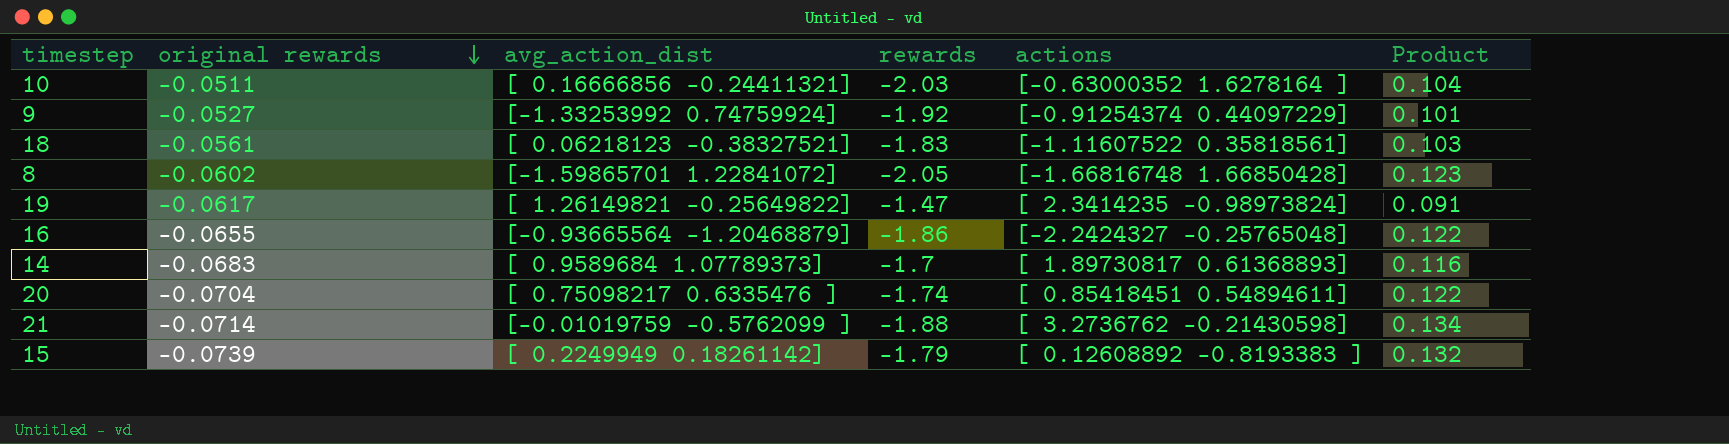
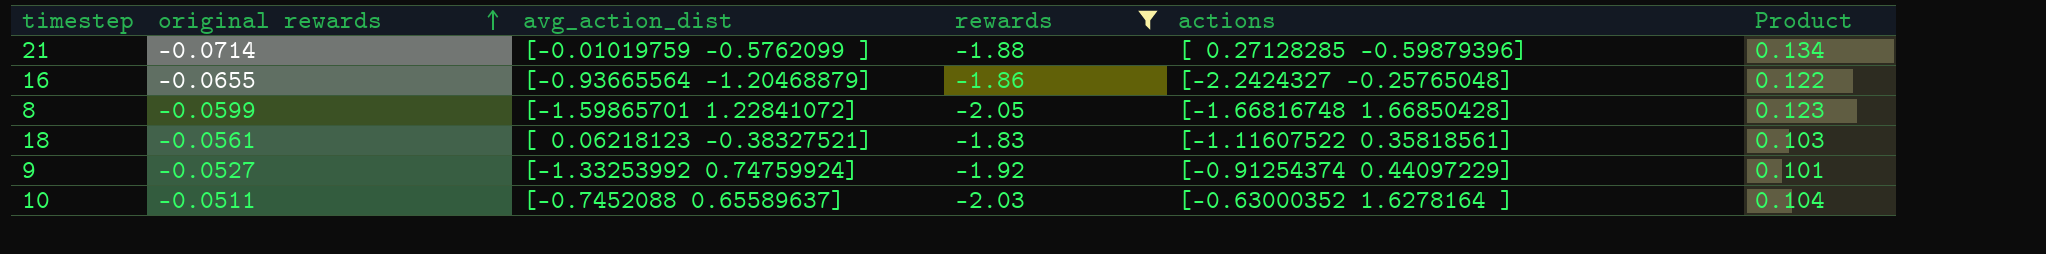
filter: none -> rewards <= -1.83
row order: original rewards descending -> original rewards ascending
21 | actions: [ 3.2736762 -0.21430598] -> [ 0.27128285 -0.59879396]
8 | original rewards: -0.0602 -> -0.0599
10 | avg_action_dist: [ 0.16666856 -0.24411321] -> [-0.7452088 0.65589637]

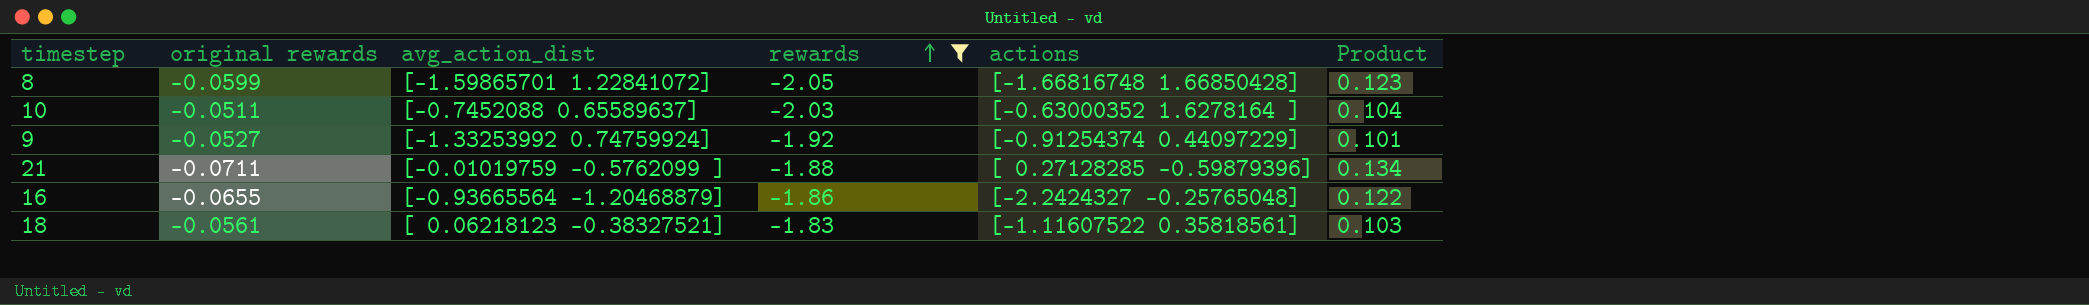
row order: original rewards ascending -> rewards ascending
21 | original rewards: -0.0714 -> -0.0711

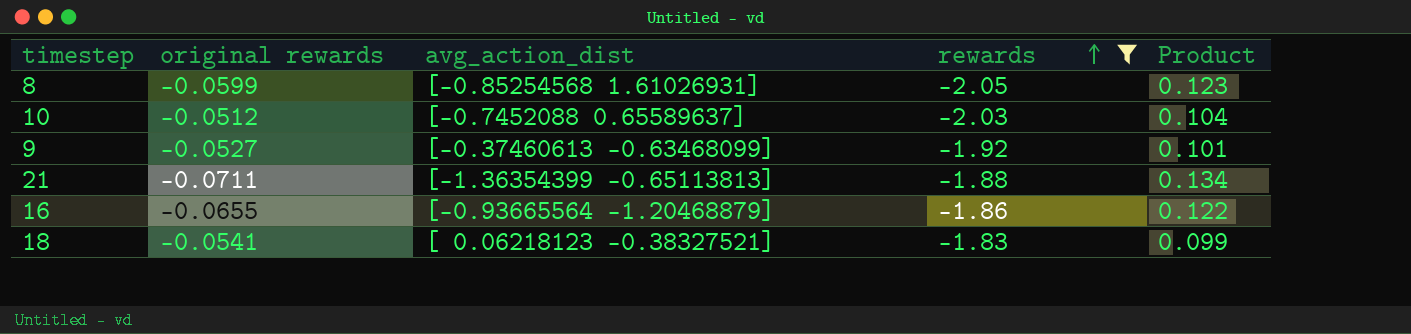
column actions | position: 5 -> none
8 | avg_action_dist: [-1.59865701 1.22841072] -> [-0.85254568 1.61026931]
10 | original rewards: -0.0511 -> -0.0512
9 | avg_action_dist: [-1.33253992 0.74759924] -> [-0.37460613 -0.63468099]
21 | avg_action_dist: [-0.01019759 -0.5762099 ] -> [-1.36354399 -0.65113813]
18 | original rewards: -0.0561 -> -0.0541
18 | Product: 0.103 -> 0.099

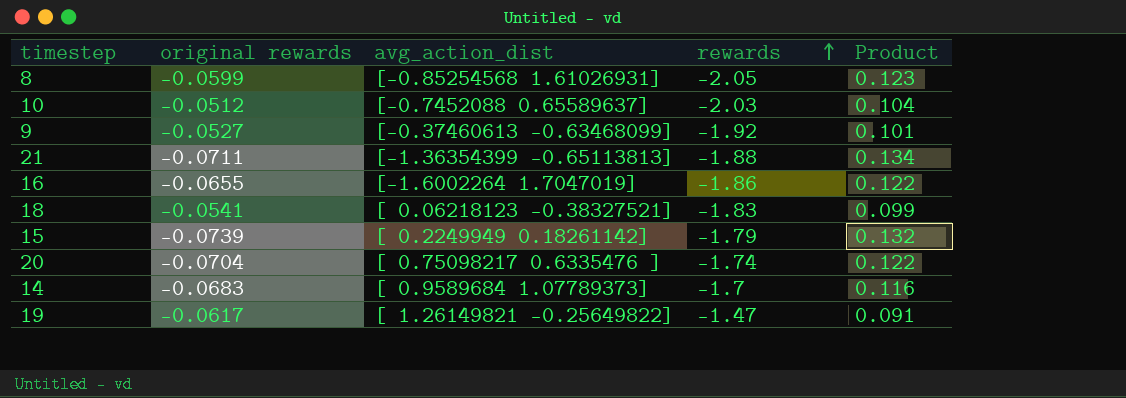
filter: rewards <= -1.83 -> none
16 | avg_action_dist: [-0.93665564 -1.20468879] -> [-1.6002264 1.7047019]

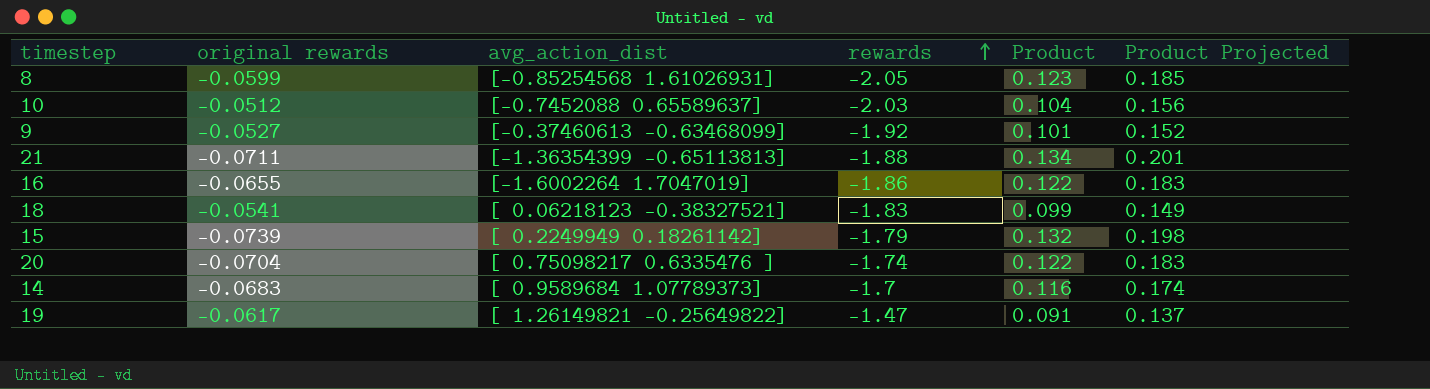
column Product Projected | formula: none -> [Product] * 1.5

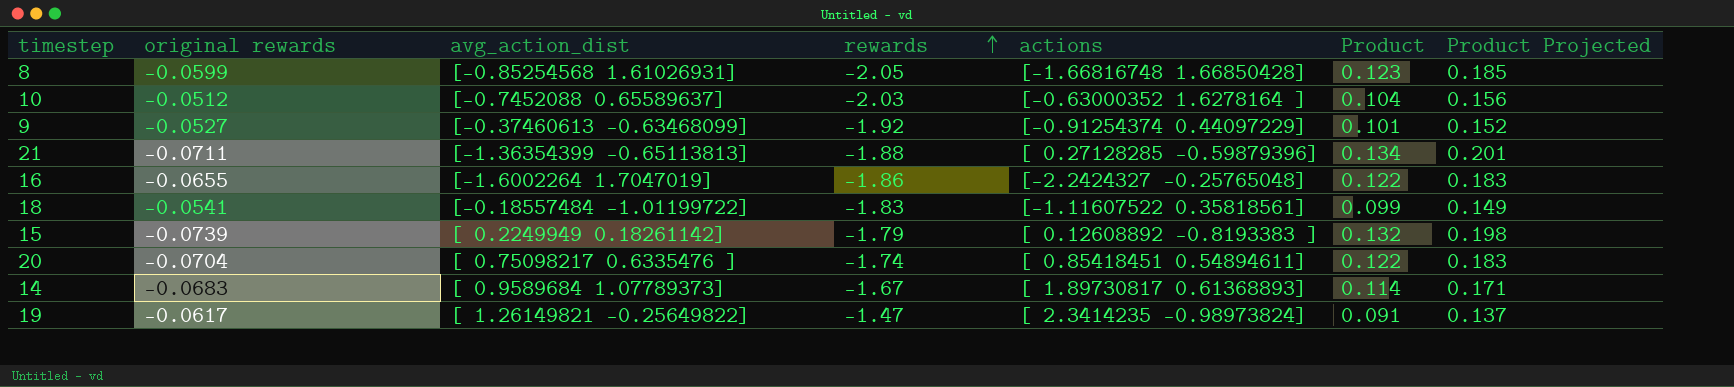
column actions | position: none -> 5
18 | avg_action_dist: [ 0.06218123 -0.38327521] -> [-0.18557484 -1.01199722]
14 | rewards: -1.7 -> -1.67
14 | Product: 0.116 -> 0.114
14 | Product Projected: 0.174 -> 0.171

